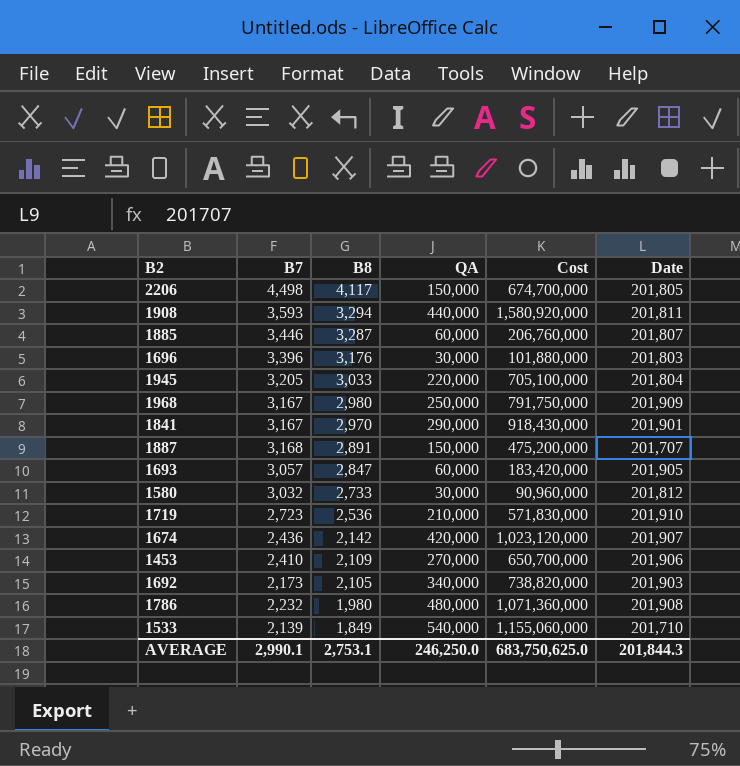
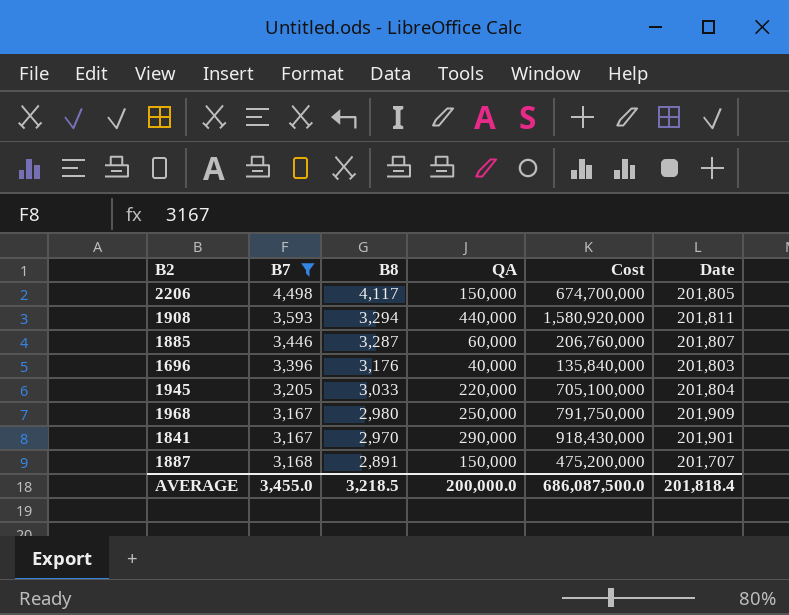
filter: none -> B7 >= 3,167
1696 | QA: 30,000 -> 40,000
1696 | Cost: 101,880,000 -> 135,840,000
AVERAGE | B7: 2,990.1 -> 3,455.0
AVERAGE | B8: 2,753.1 -> 3,218.5
AVERAGE | QA: 246,250.0 -> 200,000.0
AVERAGE | Cost: 683,750,625.0 -> 686,087,500.0
AVERAGE | Date: 201,844.3 -> 201,818.4

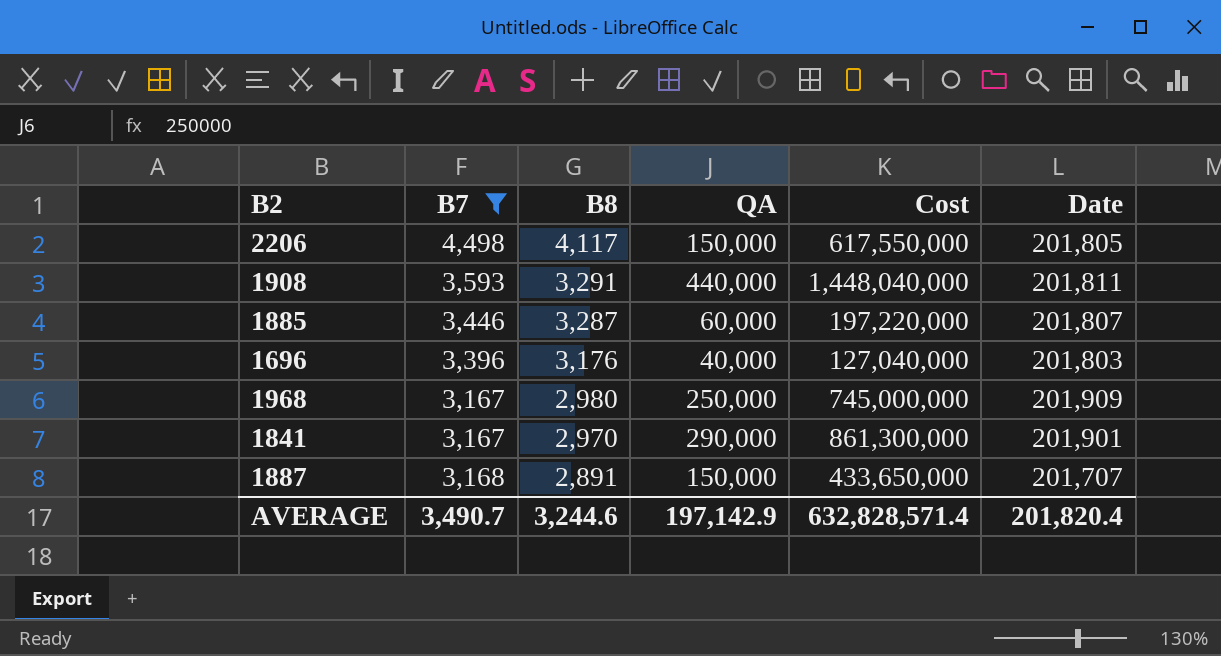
column Cost | formula: [B7] * [QA] -> [B8] * [QA]
row 1945: 3,205 | 3,033 | 220,000 | 705,100,000 | 201,804 -> none
1908 | B8: 3,294 -> 3,291
AVERAGE | B7: 3,455.0 -> 3,490.7
AVERAGE | B8: 3,218.5 -> 3,244.6
AVERAGE | QA: 200,000.0 -> 197,142.9
AVERAGE | Cost: 686,087,500.0 -> 632,828,571.4
AVERAGE | Date: 201,818.4 -> 201,820.4

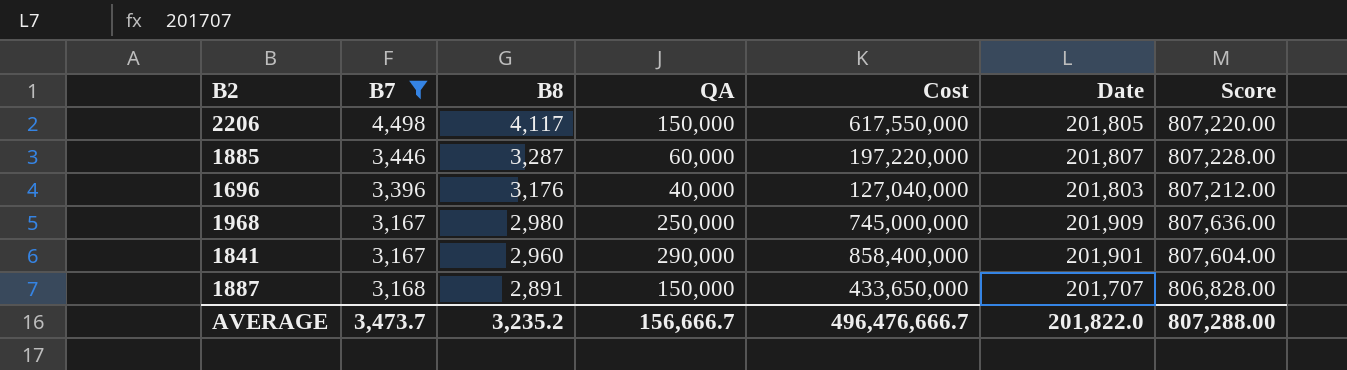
column Score | formula: none -> [Date] * 4
row 1908: 3,593 | 3,291 | 440,000 | 1,448,040,000 | 201,811 -> none
1841 | B8: 2,970 -> 2,960
1841 | Cost: 861,300,000 -> 858,400,000
AVERAGE | B7: 3,490.7 -> 3,473.7
AVERAGE | B8: 3,244.6 -> 3,235.2
AVERAGE | QA: 197,142.9 -> 156,666.7
AVERAGE | Cost: 632,828,571.4 -> 496,476,666.7
AVERAGE | Date: 201,820.4 -> 201,822.0

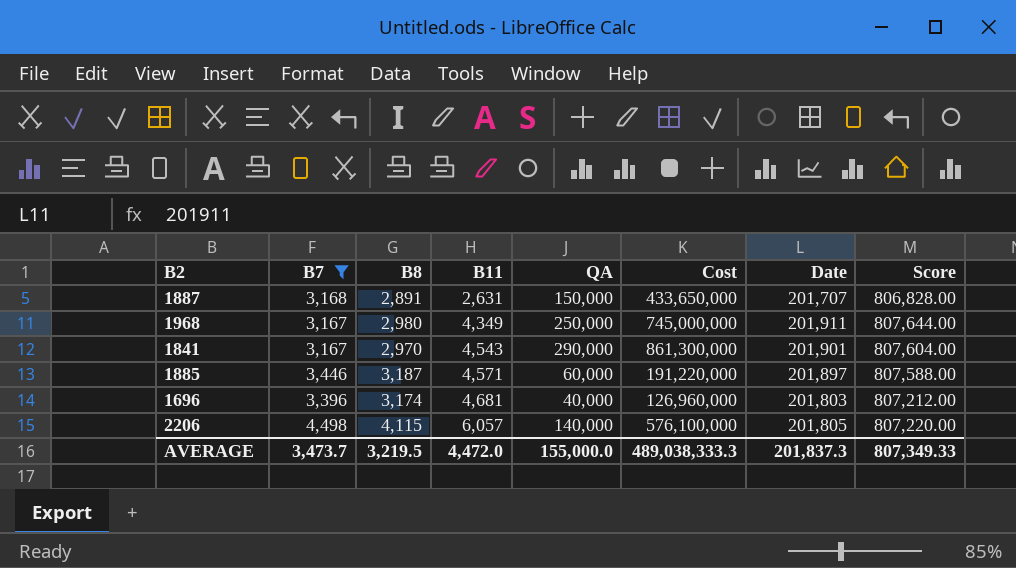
row order: B8 descending -> B11 ascending
column B11 | position: none -> 4
1968 | Date: 201,909 -> 201,911
1968 | Score: 807,636.00 -> 807,644.00
1841 | B8: 2,960 -> 2,970
1841 | Cost: 858,400,000 -> 861,300,000
1885 | B8: 3,287 -> 3,187
1885 | Cost: 197,220,000 -> 191,220,000
1885 | Date: 201,807 -> 201,897
1885 | Score: 807,228.00 -> 807,588.00
1696 | B8: 3,176 -> 3,174
1696 | Cost: 127,040,000 -> 126,960,000
2206 | B8: 4,117 -> 4,115
2206 | QA: 150,000 -> 140,000
2206 | Cost: 617,550,000 -> 576,100,000
AVERAGE | B8: 3,235.2 -> 3,219.5
AVERAGE | QA: 156,666.7 -> 155,000.0
AVERAGE | Cost: 496,476,666.7 -> 489,038,333.3
AVERAGE | Date: 201,822.0 -> 201,837.3
AVERAGE | Score: 807,288.00 -> 807,349.33

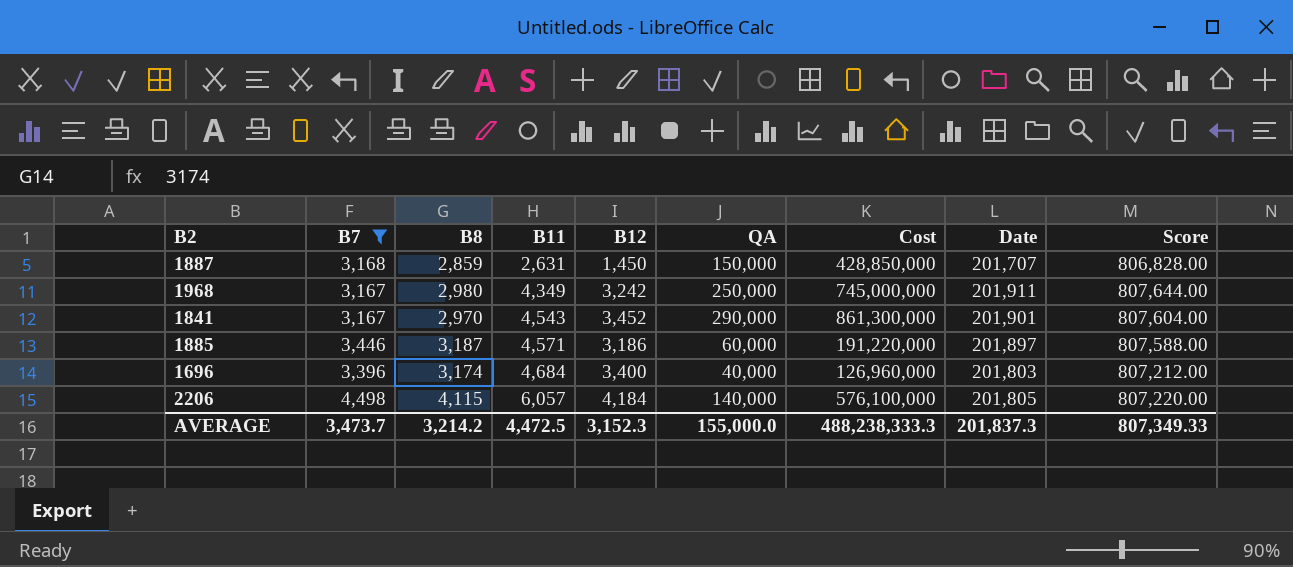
column B12 | position: none -> 5
1887 | B8: 2,891 -> 2,859
1887 | Cost: 433,650,000 -> 428,850,000
1696 | B11: 4,681 -> 4,684
AVERAGE | B8: 3,219.5 -> 3,214.2
AVERAGE | B11: 4,472.0 -> 4,472.5
AVERAGE | Cost: 489,038,333.3 -> 488,238,333.3

